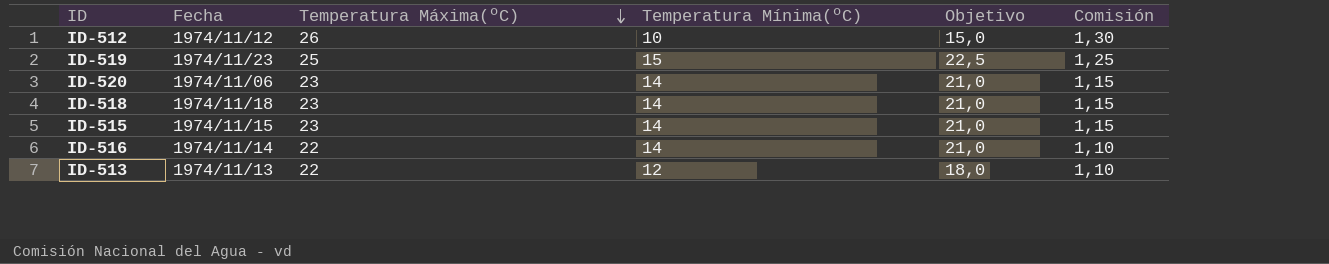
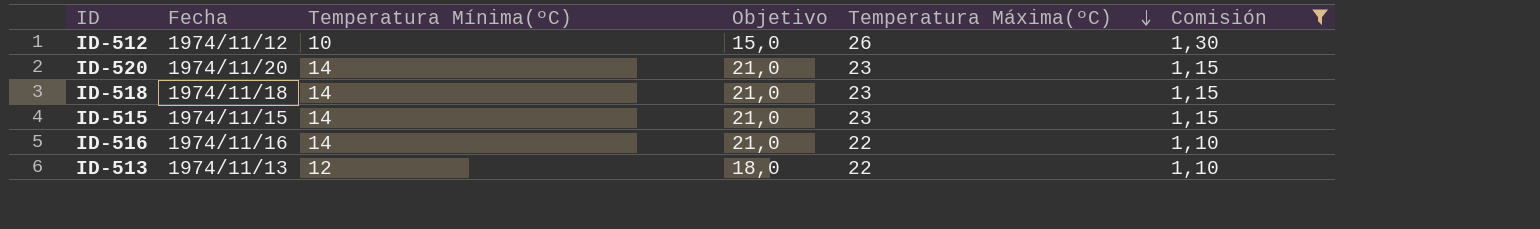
filter: none -> Comisión != 1,25
column Temperatura Máxima(ºC) | position: 3 -> 5
ID-520 | Fecha: 1974/11/06 -> 1974/11/20
ID-516 | Fecha: 1974/11/14 -> 1974/11/16

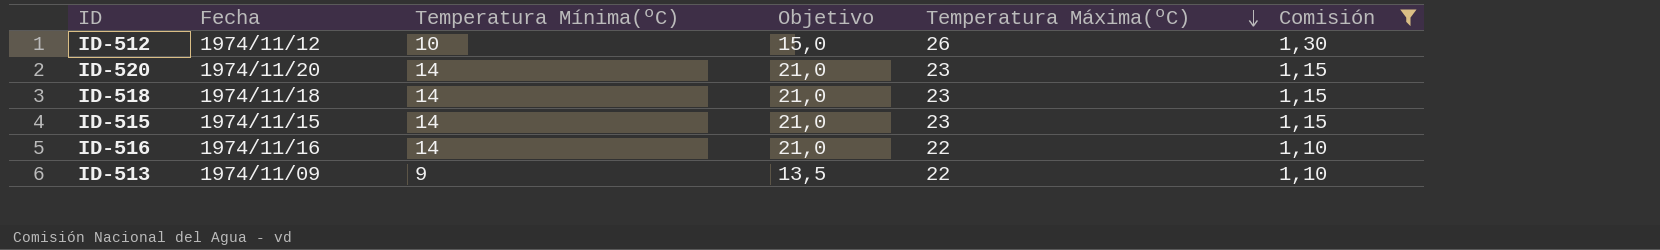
ID-513 | Fecha: 1974/11/13 -> 1974/11/09
ID-513 | Temperatura Mínima(ºC): 12 -> 9
ID-513 | Objetivo: 18,0 -> 13,5

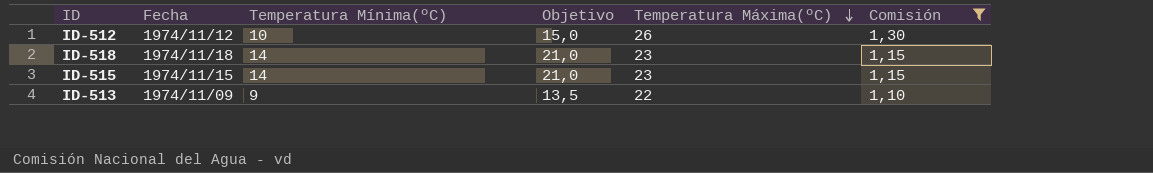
row ID-520: 1974/11/20 | 14 | 21,0 | 23 | 1,15 -> none
row ID-516: 1974/11/16 | 14 | 21,0 | 22 | 1,10 -> none

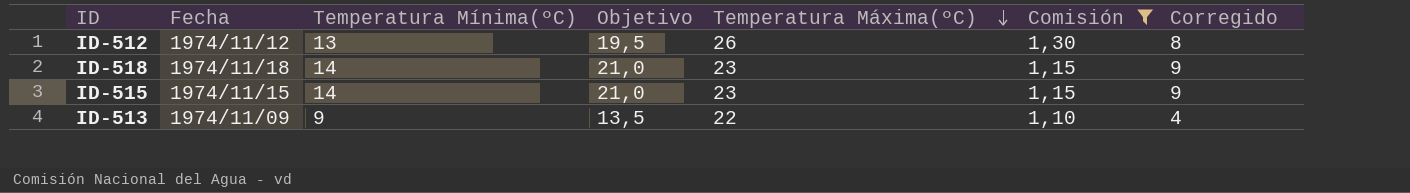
column Corregido | formula: none -> [Temperatura Mínima(ºC)] - 5
ID-512 | Temperatura Mínima(ºC): 10 -> 13
ID-512 | Objetivo: 15,0 -> 19,5

